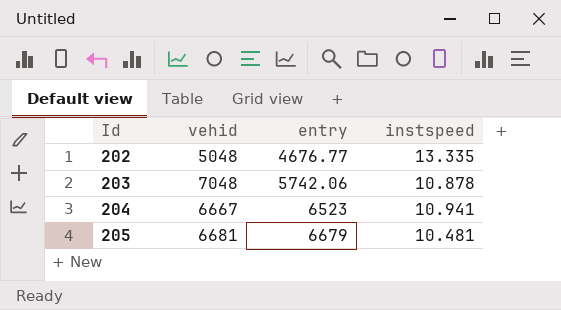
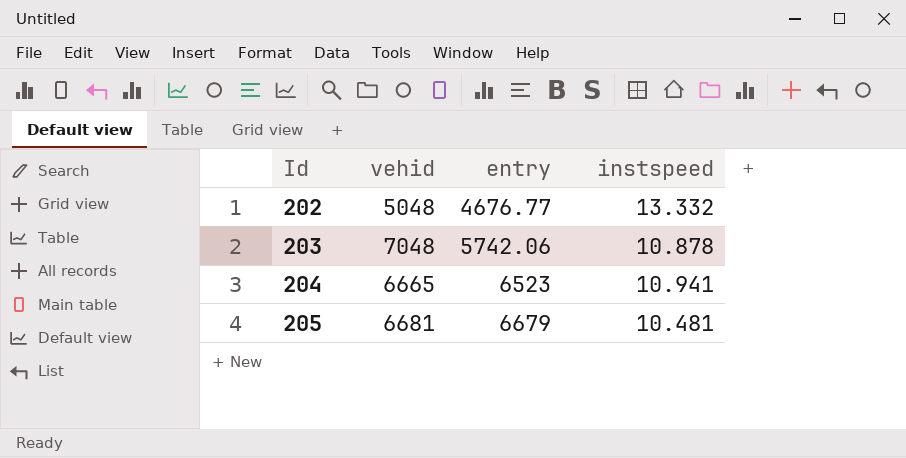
202 | instspeed: 13.335 -> 13.332
204 | vehid: 6667 -> 6665

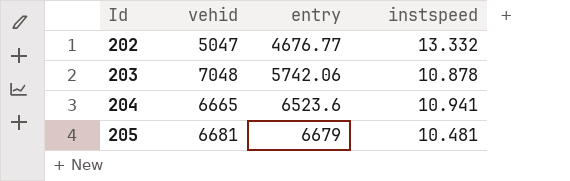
202 | vehid: 5048 -> 5047
204 | entry: 6523 -> 6523.6

